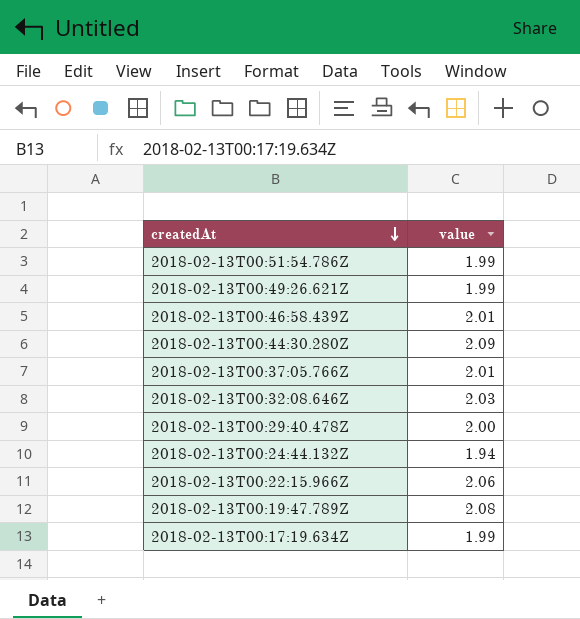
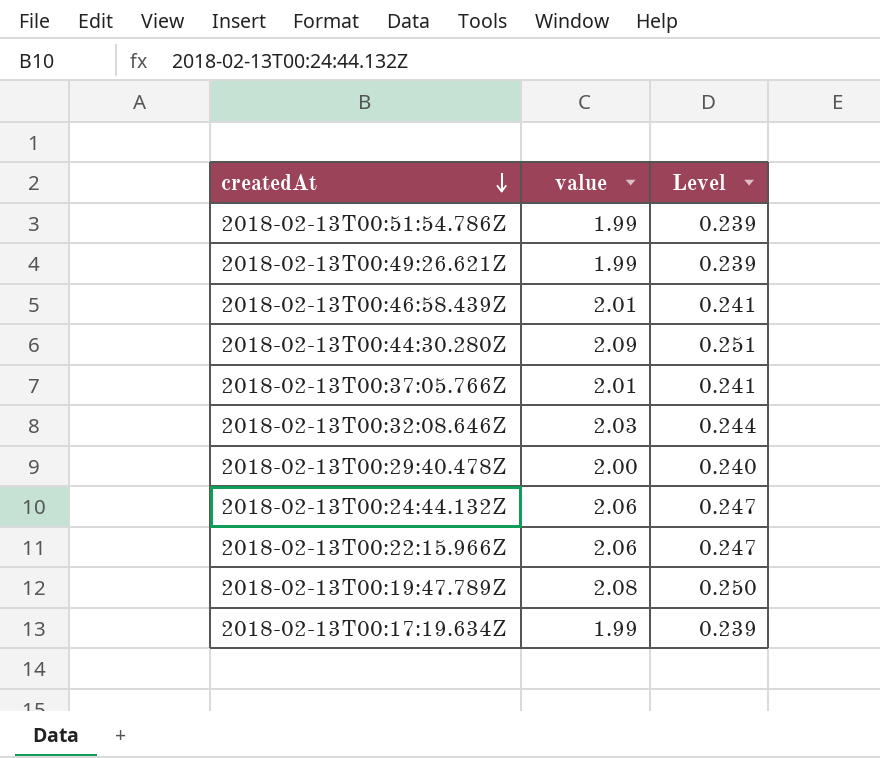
column Level | formula: none -> [value] * 0.12
2018-02-13T00:24:44.132Z | value: 1.94 -> 2.06

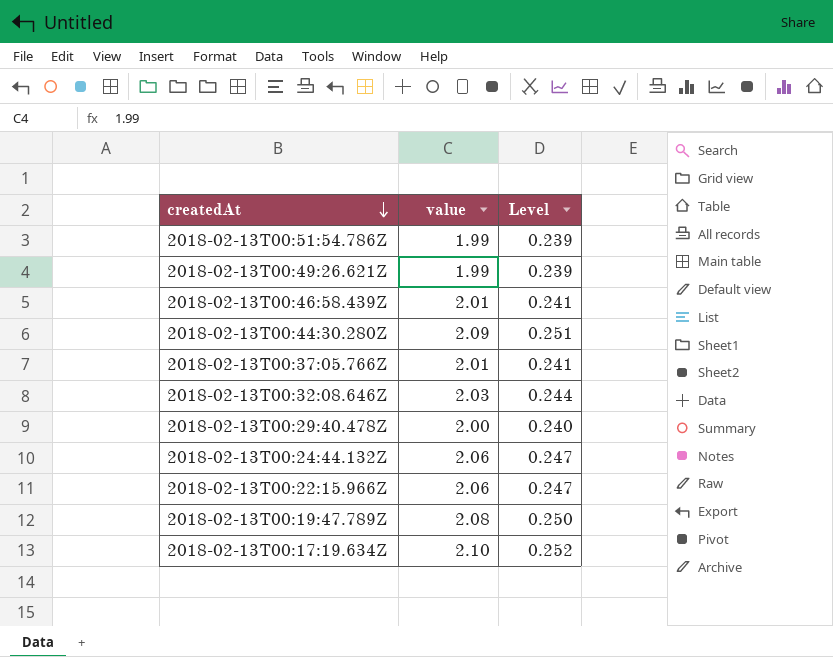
2018-02-13T00:17:19.634Z | value: 1.99 -> 2.10
2018-02-13T00:17:19.634Z | Level: 0.239 -> 0.252

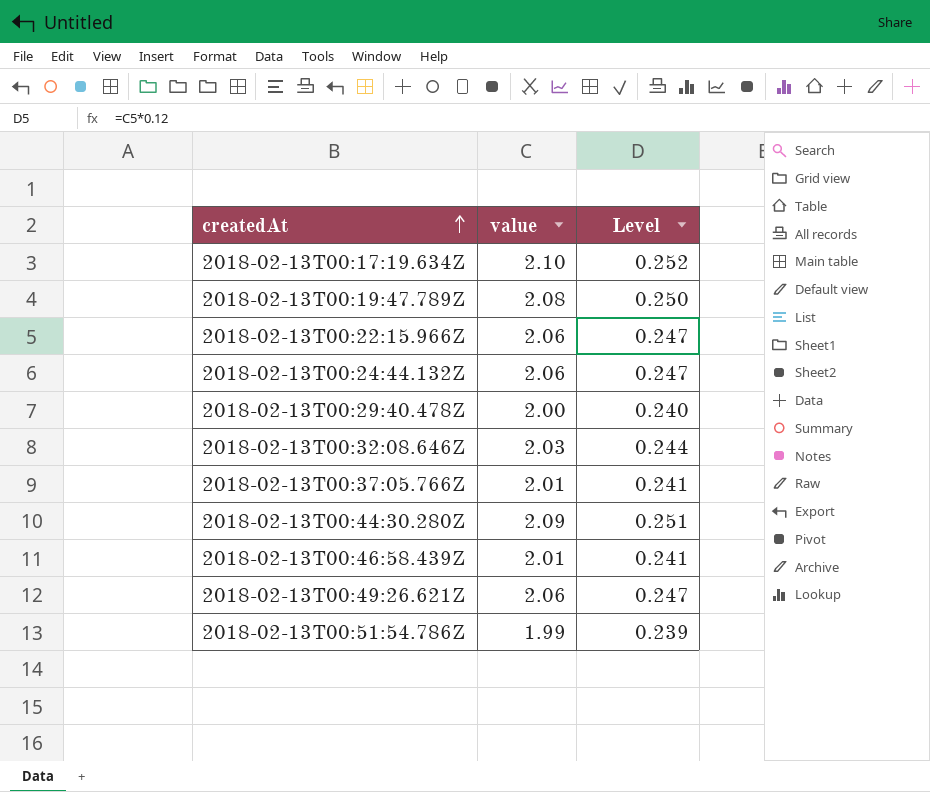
row order: createdAt descending -> createdAt ascending
2018-02-13T00:49:26.621Z | value: 1.99 -> 2.06
2018-02-13T00:49:26.621Z | Level: 0.239 -> 0.247

